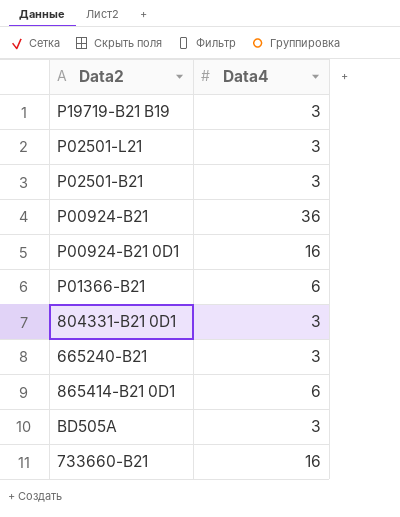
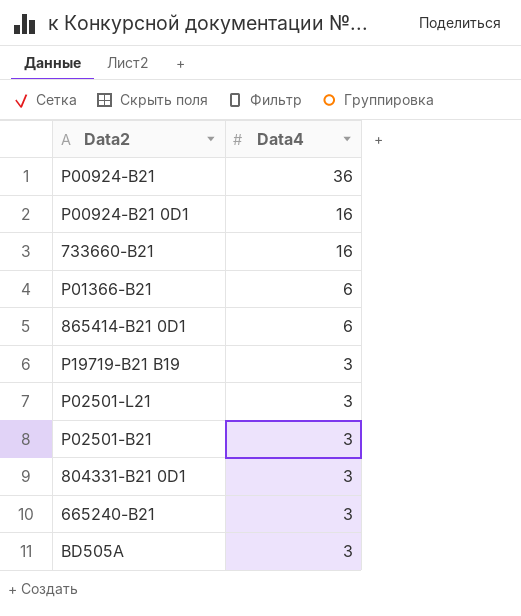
row order: none -> Data4 descending

